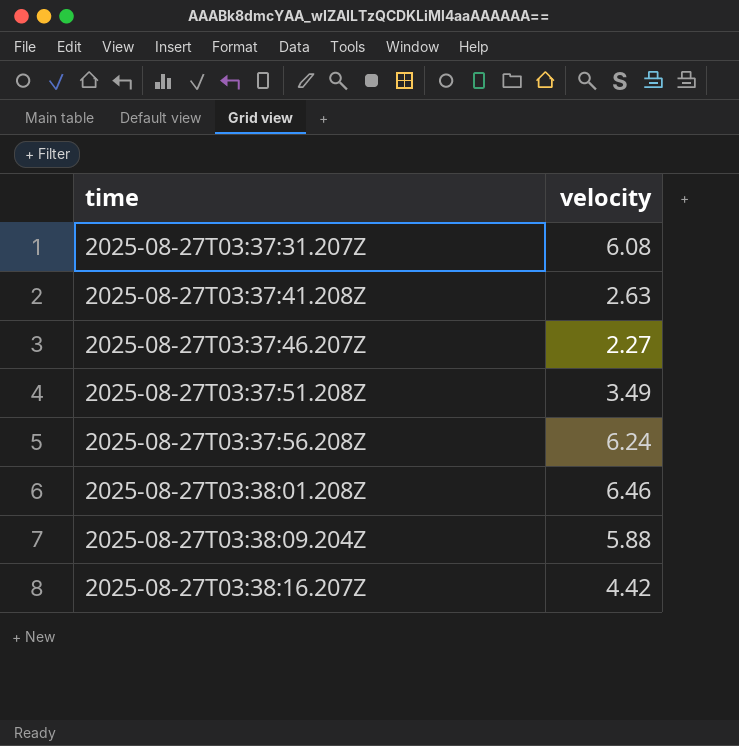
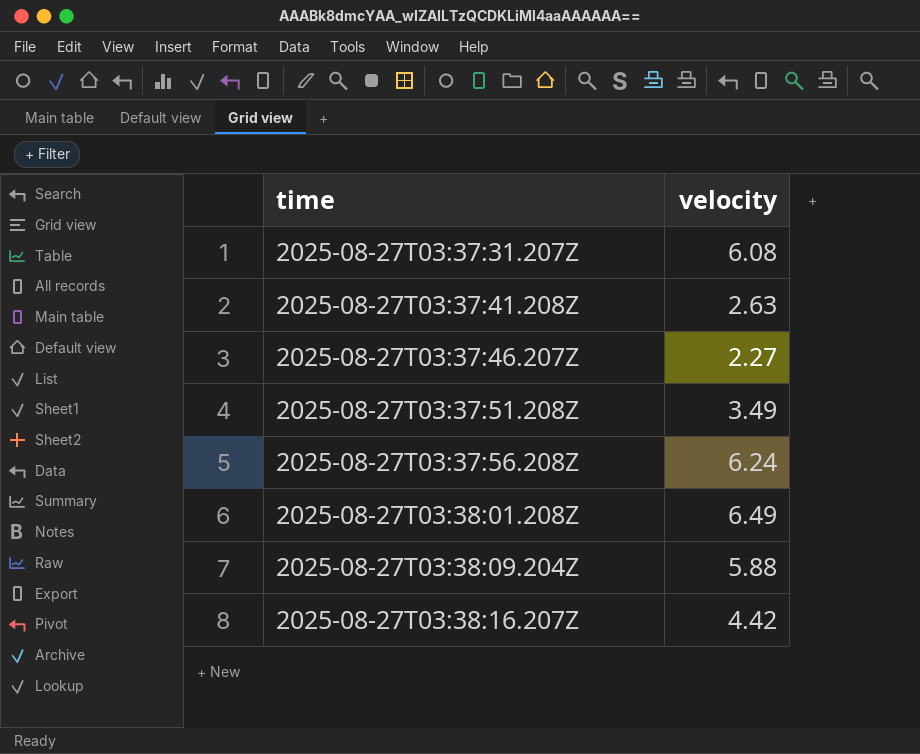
2025-08-27T03:38:01.208Z | velocity: 6.46 -> 6.49

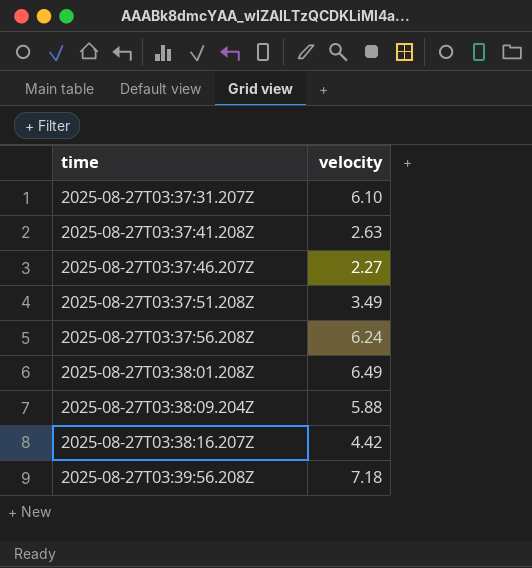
2025-08-27T03:37:31.207Z | velocity: 6.08 -> 6.10
row 2025-08-27T03:39:56.208Z: none -> 7.18

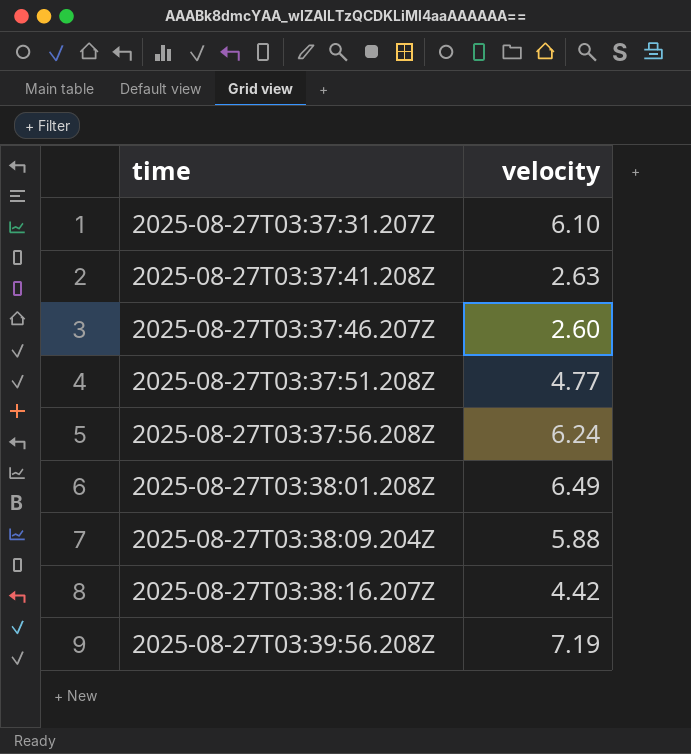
2025-08-27T03:37:46.207Z | velocity: 2.27 -> 2.60
2025-08-27T03:37:51.208Z | velocity: 3.49 -> 4.77
2025-08-27T03:39:56.208Z | velocity: 7.18 -> 7.19

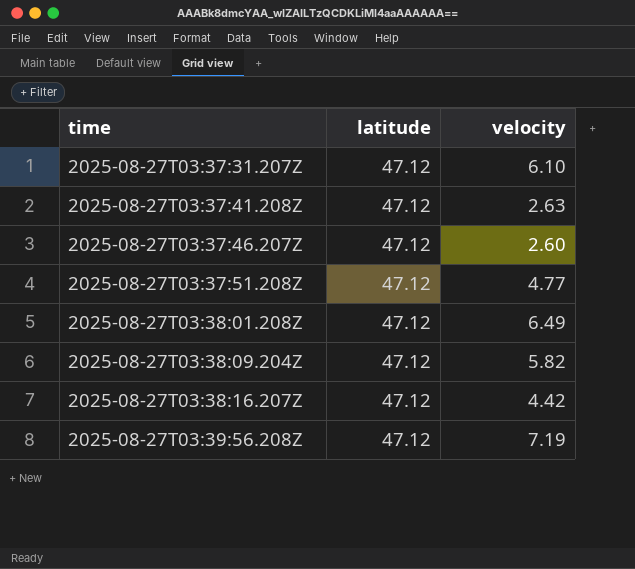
column latitude | position: none -> 2
row 2025-08-27T03:37:56.208Z: 6.24 -> none
2025-08-27T03:38:09.204Z | velocity: 5.88 -> 5.82

